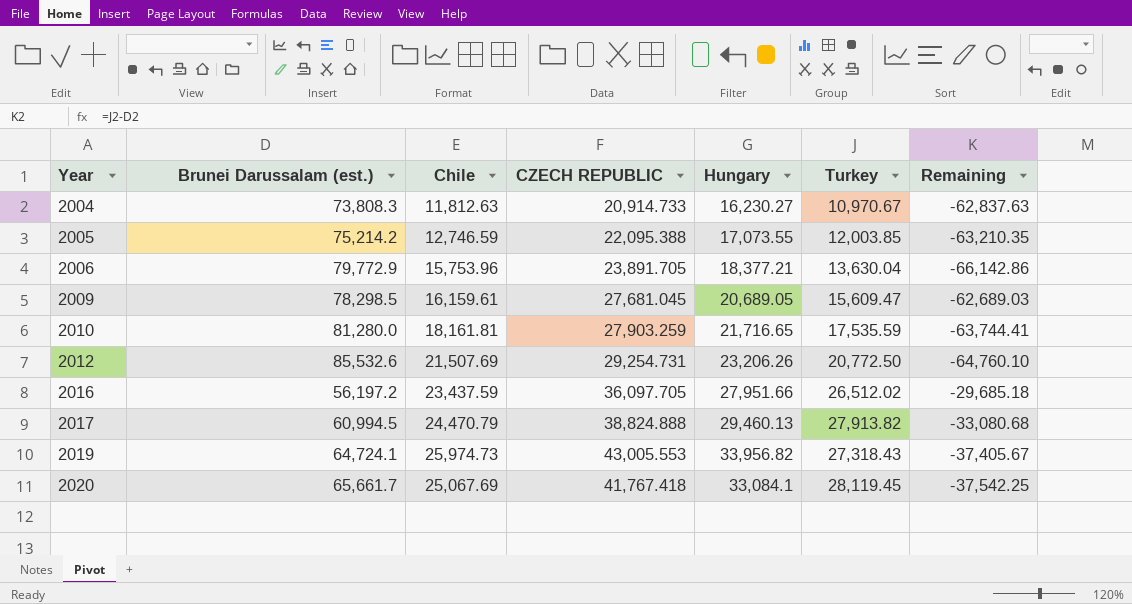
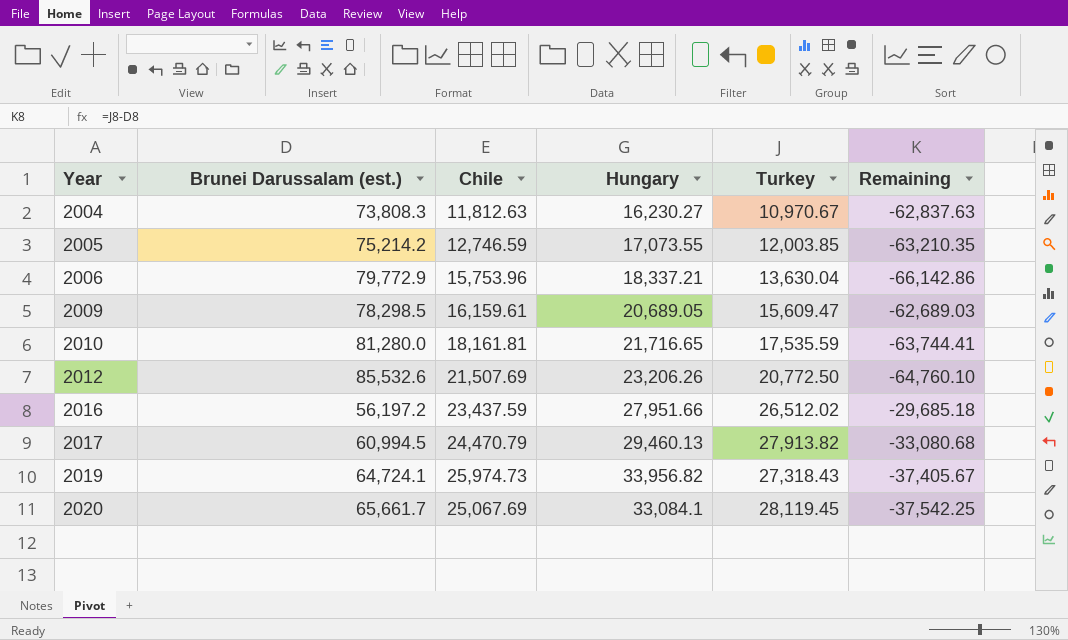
column CZECH REPUBLIC | position: 4 -> none
2006 | Hungary: 18,377.21 -> 18,337.21

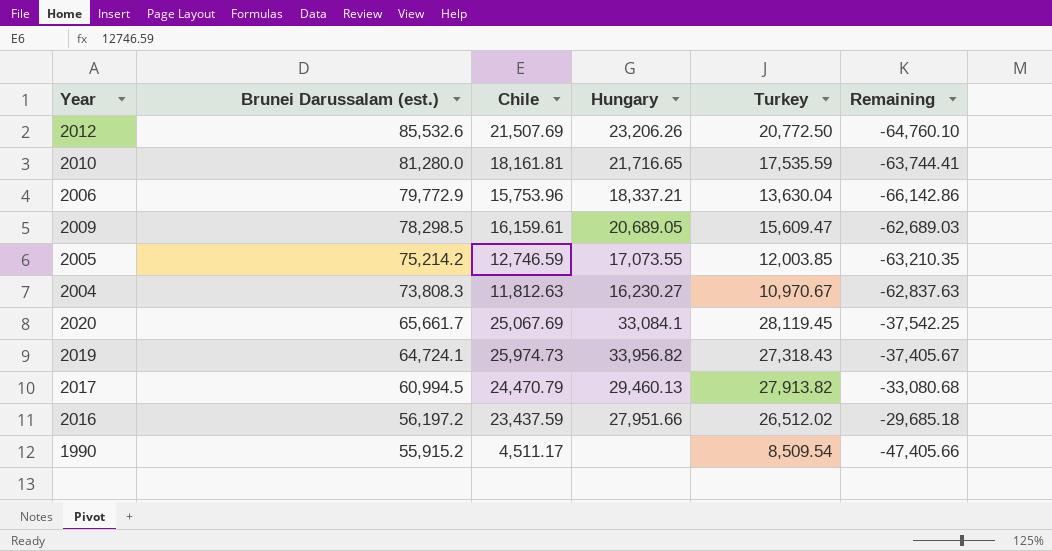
row order: Year ascending -> Brunei Darussalam (est.) descending
row 1990: none -> 55,915.2 | 4,511.17 | none | 8,509.54 | -47,405.66

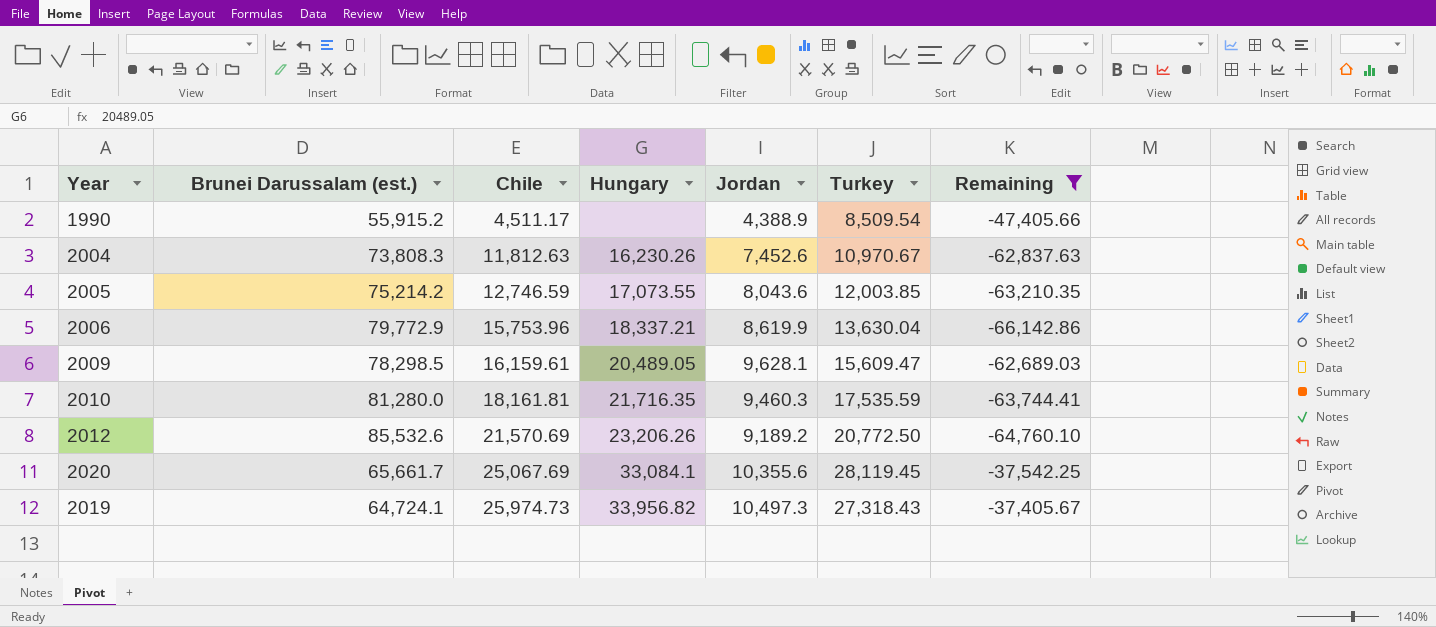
filter: none -> Remaining <= -37,405.67
row order: Brunei Darussalam (est.) descending -> Chile ascending
column Jordan | position: none -> 5
2004 | Hungary: 16,230.27 -> 16,230.26
2009 | Hungary: 20,689.05 -> 20,489.05
2010 | Hungary: 21,716.65 -> 21,716.35
2012 | Chile: 21,507.69 -> 21,570.69

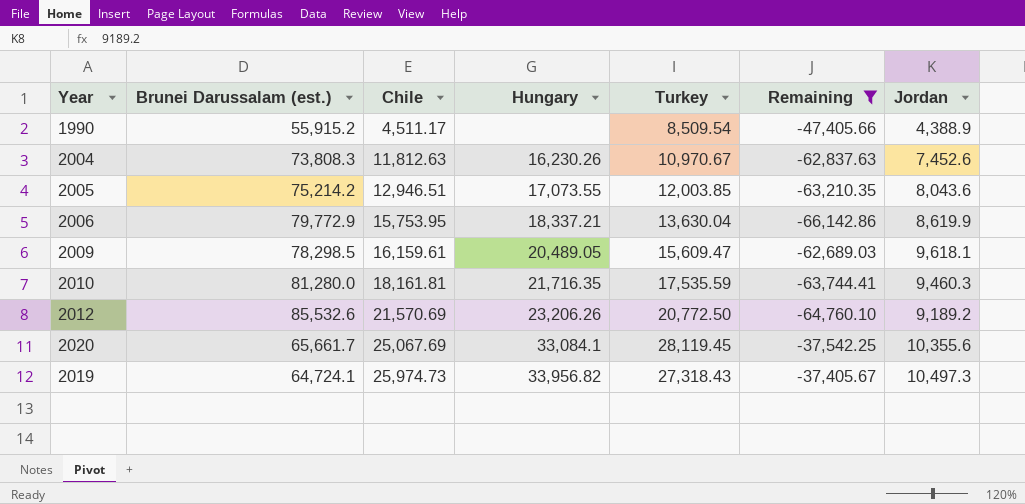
column Jordan | position: 5 -> 7
2005 | Chile: 12,746.59 -> 12,946.51
2006 | Chile: 15,753.96 -> 15,753.95
2009 | Jordan: 9,628.1 -> 9,618.1

